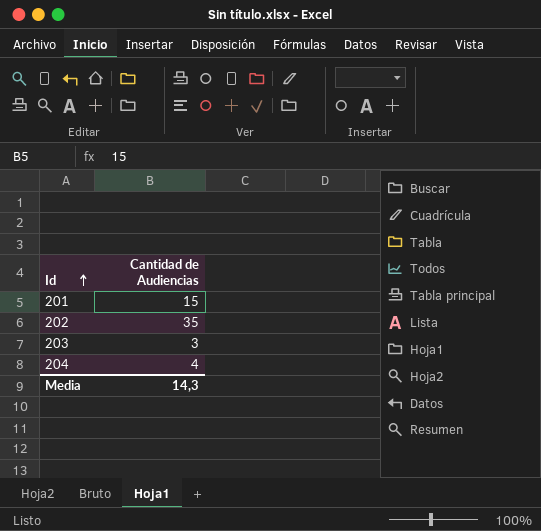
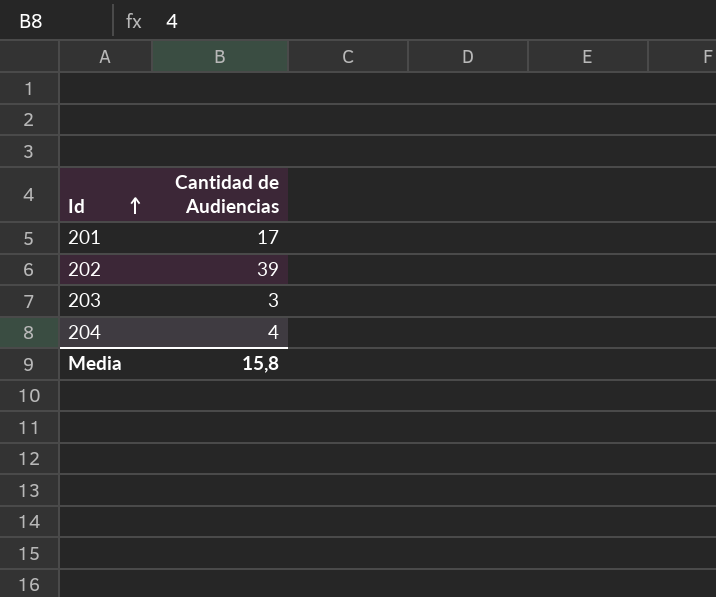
201 | Cantidad de Audiencias: 15 -> 17
202 | Cantidad de Audiencias: 35 -> 39
Media | Cantidad de Audiencias: 14,3 -> 15,8

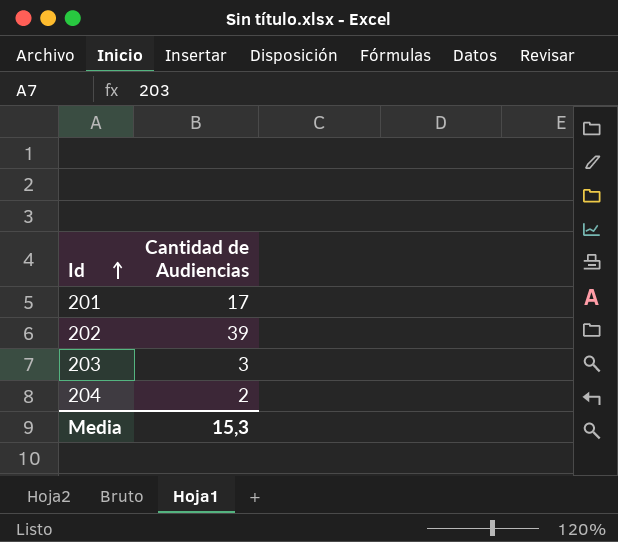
204 | Cantidad de Audiencias: 4 -> 2
Media | Cantidad de Audiencias: 15,8 -> 15,3

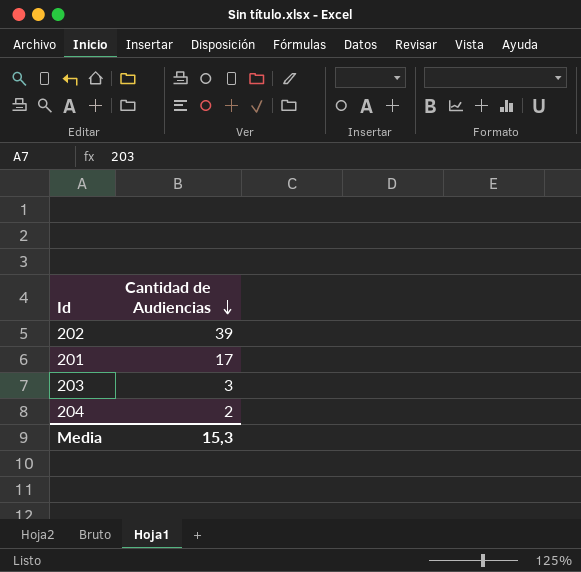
row order: Id ascending -> Cantidad de Audiencias descending

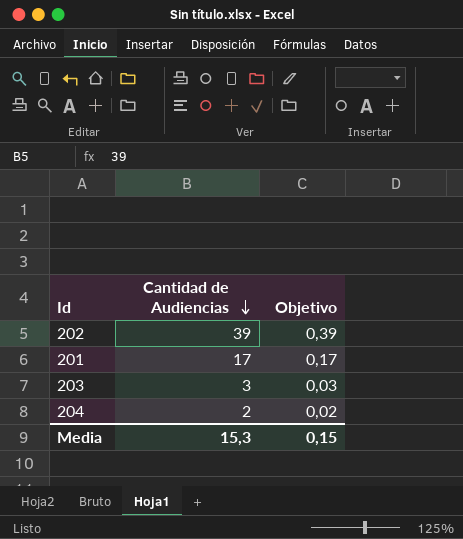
column Objetivo | formula: none -> [Cantidad de Audiencias] * 0,01

